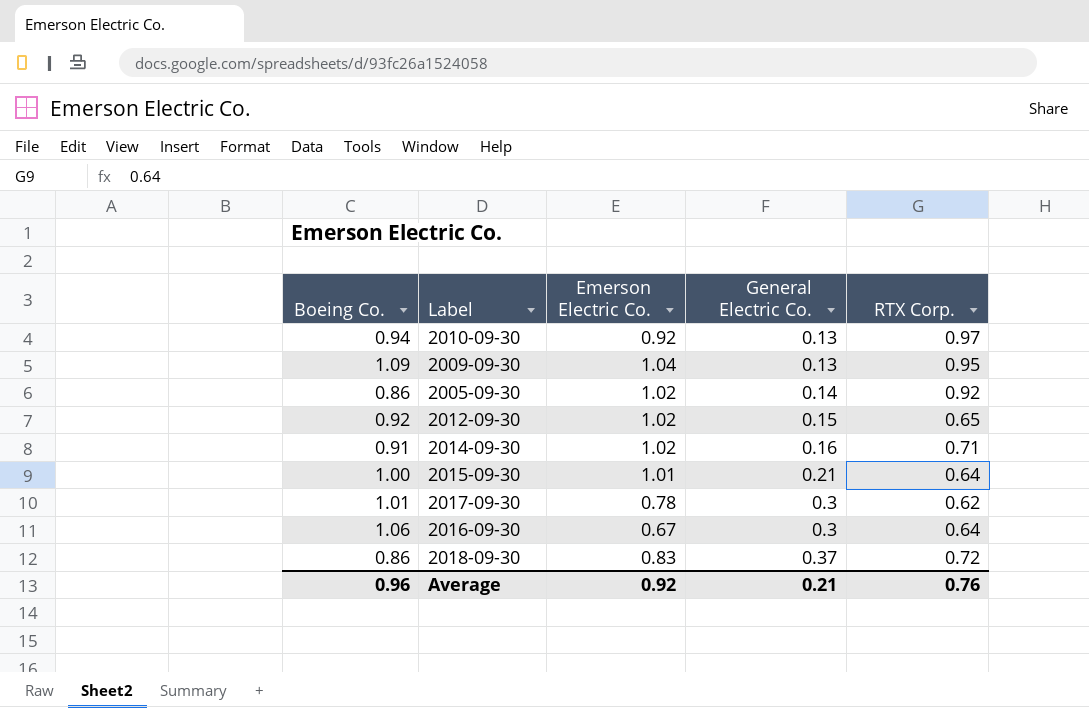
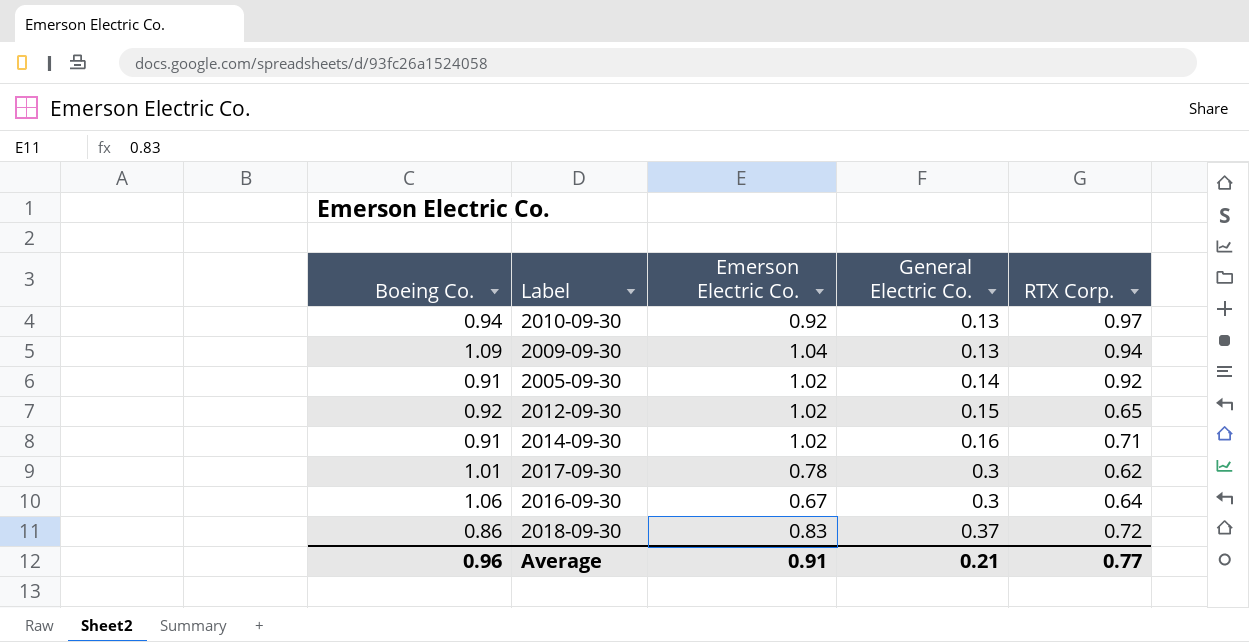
row 2015-09-30: 1.00 | 1.01 | 0.21 | 0.64 -> none
2009-09-30 | RTX Corp.: 0.95 -> 0.94
2005-09-30 | Boeing Co.: 0.86 -> 0.91
Average | Emerson Electric Co.: 0.92 -> 0.91
Average | RTX Corp.: 0.76 -> 0.77

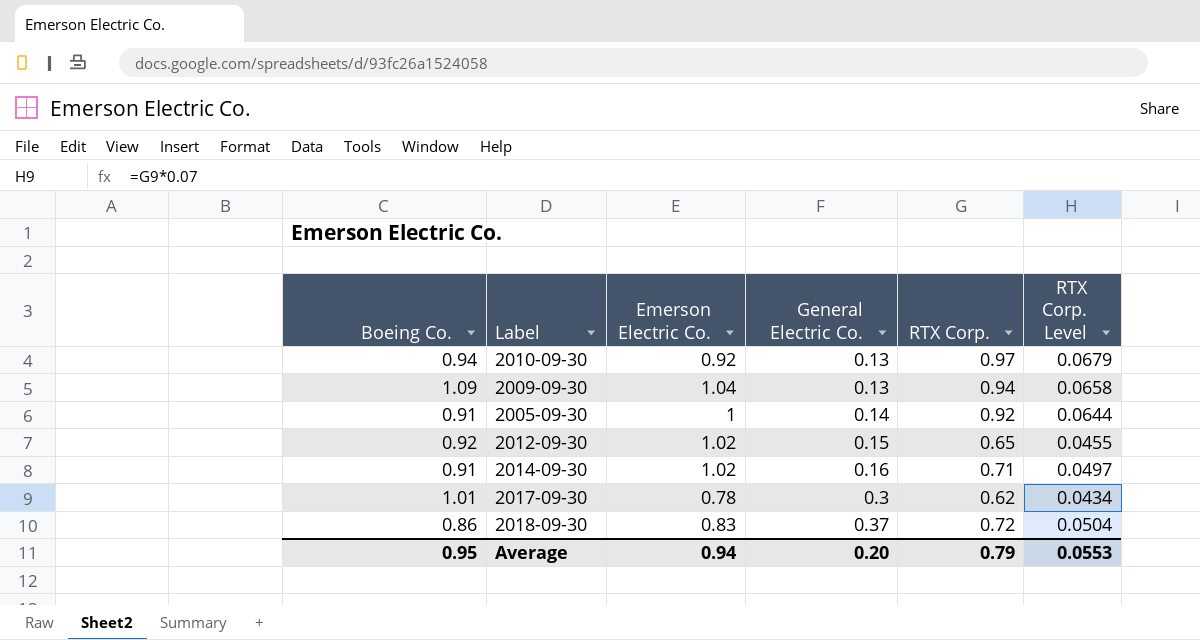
column RTX Corp. Level | formula: none -> [RTX Corp.] * 0.07
row 2016-09-30: 1.06 | 0.67 | 0.3 | 0.64 -> none
2005-09-30 | Emerson Electric Co.: 1.02 -> 1
Average | Boeing Co.: 0.96 -> 0.95
Average | Emerson Electric Co.: 0.91 -> 0.94
Average | General Electric Co.: 0.21 -> 0.20
Average | RTX Corp.: 0.77 -> 0.79

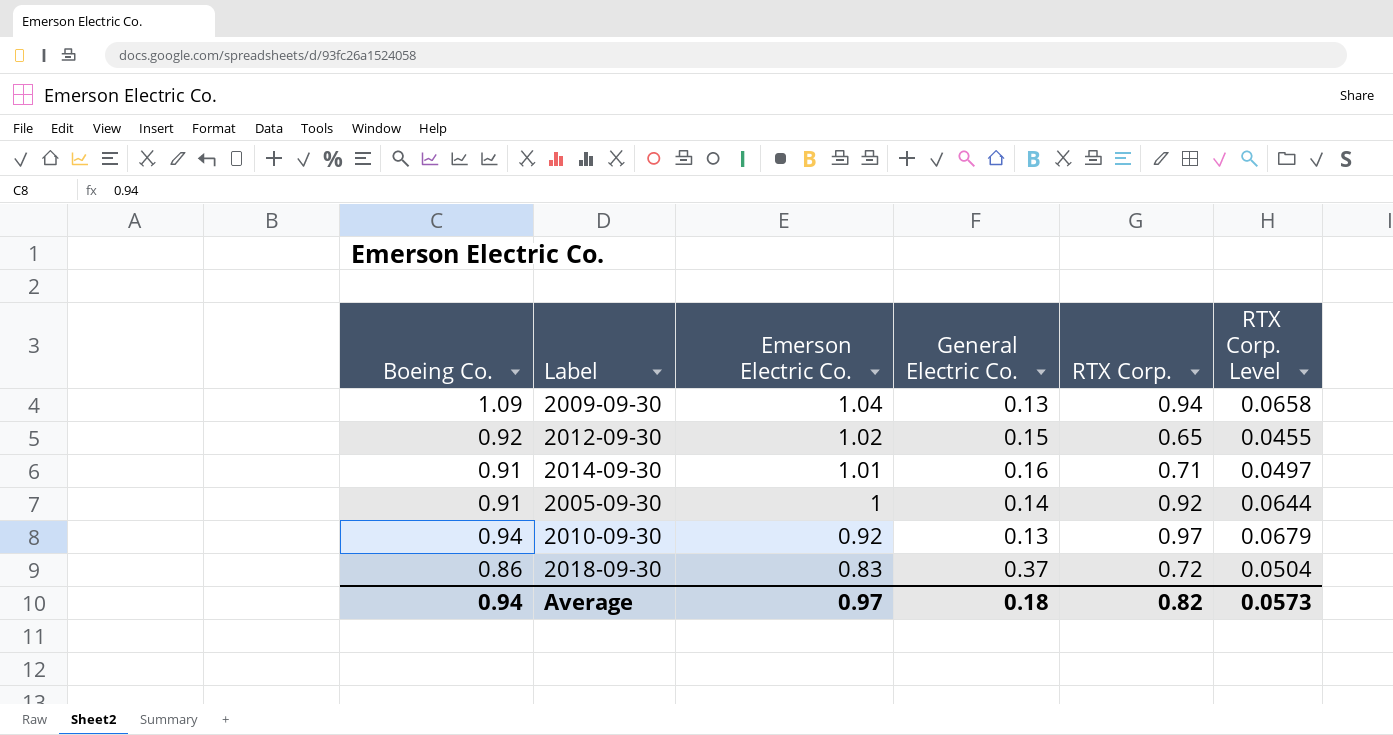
row order: General Electric Co. ascending -> Emerson Electric Co. descending
row 2017-09-30: 1.01 | 0.78 | 0.3 | 0.62 | 0.0434 -> none
2014-09-30 | Emerson Electric Co.: 1.02 -> 1.01
Average | Boeing Co.: 0.95 -> 0.94
Average | Emerson Electric Co.: 0.94 -> 0.97
Average | General Electric Co.: 0.20 -> 0.18
Average | RTX Corp.: 0.79 -> 0.82
Average | RTX Corp. Level: 0.0553 -> 0.0573

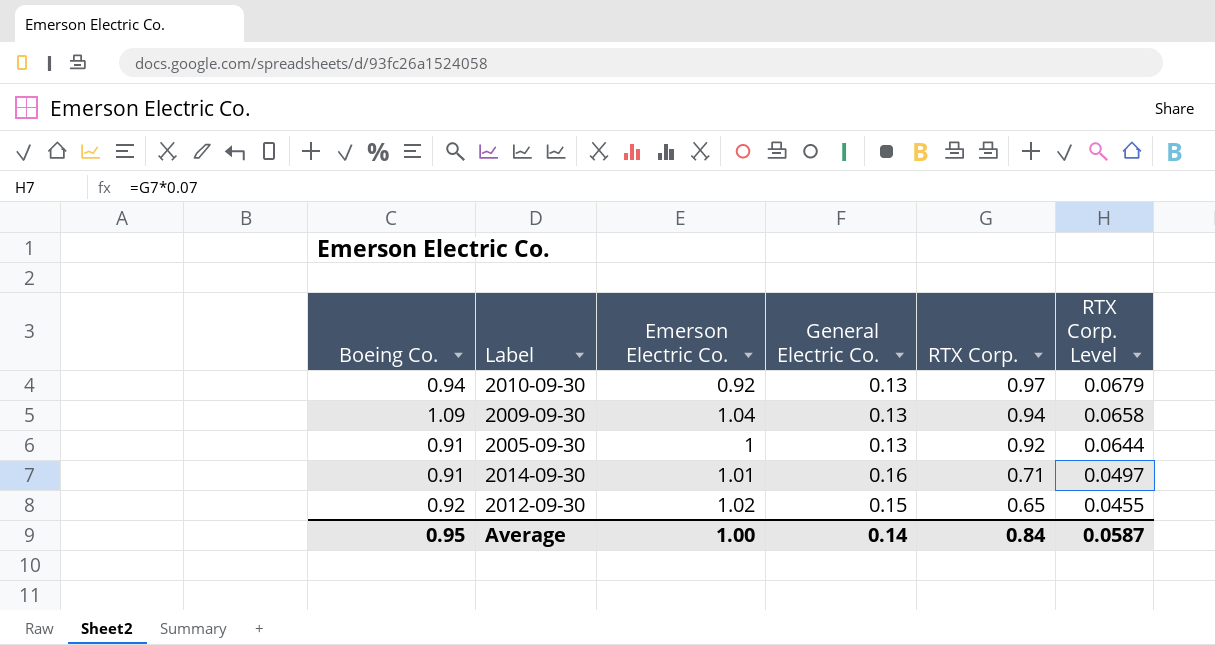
row order: Emerson Electric Co. descending -> RTX Corp. descending
row 2018-09-30: 0.86 | 0.83 | 0.37 | 0.72 | 0.0504 -> none
2005-09-30 | General Electric Co.: 0.14 -> 0.13
Average | Boeing Co.: 0.94 -> 0.95
Average | Emerson Electric Co.: 0.97 -> 1.00
Average | General Electric Co.: 0.18 -> 0.14
Average | RTX Corp.: 0.82 -> 0.84
Average | RTX Corp. Level: 0.0573 -> 0.0587

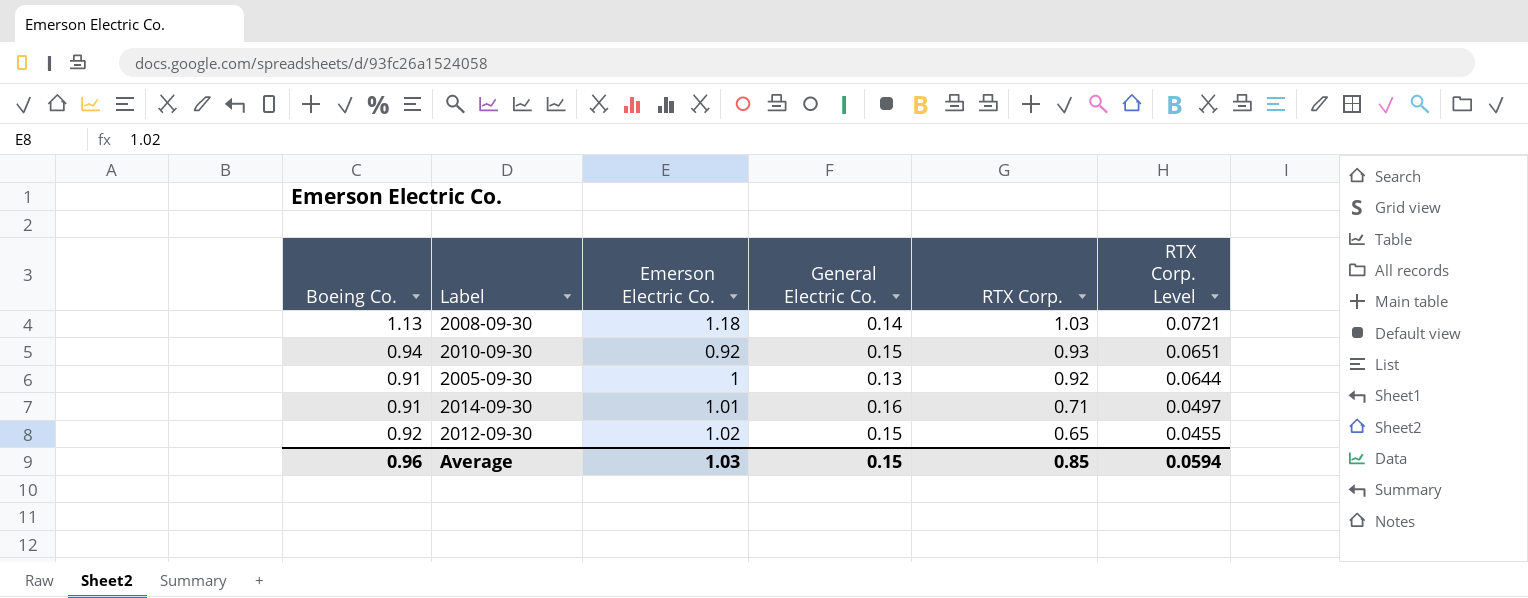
row 2009-09-30: 1.09 | 1.04 | 0.13 | 0.94 | 0.0658 -> none
row 2008-09-30: none -> 1.13 | 1.18 | 0.14 | 1.03 | 0.0721
2010-09-30 | General Electric Co.: 0.13 -> 0.15
2010-09-30 | RTX Corp.: 0.97 -> 0.93
2010-09-30 | RTX Corp. Level: 0.0679 -> 0.0651
Average | Boeing Co.: 0.95 -> 0.96
Average | Emerson Electric Co.: 1.00 -> 1.03
Average | General Electric Co.: 0.14 -> 0.15
Average | RTX Corp.: 0.84 -> 0.85
Average | RTX Corp. Level: 0.0587 -> 0.0594

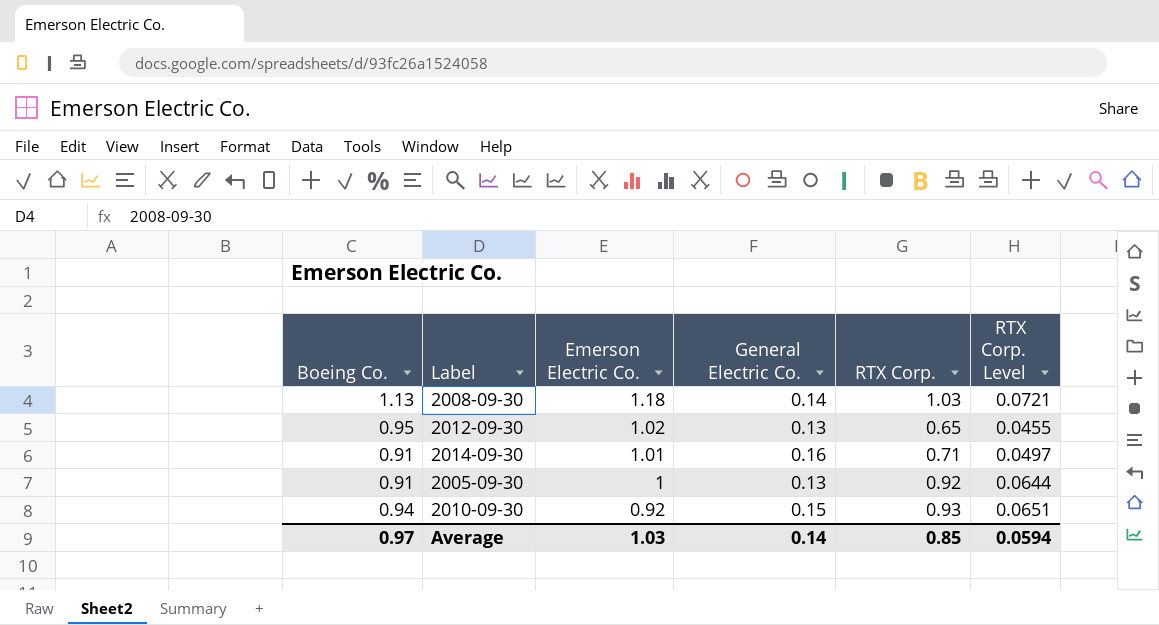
row order: RTX Corp. descending -> Emerson Electric Co. descending
2012-09-30 | Boeing Co.: 0.92 -> 0.95
2012-09-30 | General Electric Co.: 0.15 -> 0.13
Average | Boeing Co.: 0.96 -> 0.97
Average | General Electric Co.: 0.15 -> 0.14

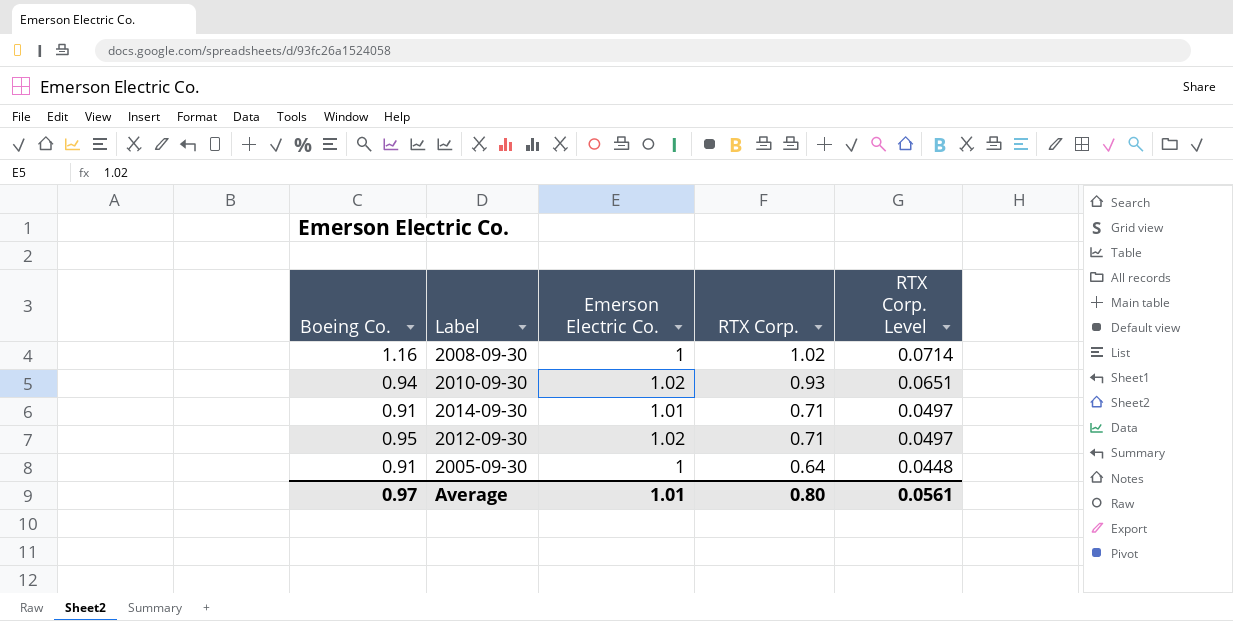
row order: Emerson Electric Co. descending -> RTX Corp. descending
column General Electric Co. | position: 4 -> none
2008-09-30 | Boeing Co.: 1.13 -> 1.16
2008-09-30 | Emerson Electric Co.: 1.18 -> 1
2008-09-30 | RTX Corp.: 1.03 -> 1.02
2008-09-30 | RTX Corp. Level: 0.0721 -> 0.0714
2010-09-30 | Emerson Electric Co.: 0.92 -> 1.02
2012-09-30 | RTX Corp.: 0.65 -> 0.71
2012-09-30 | RTX Corp. Level: 0.0455 -> 0.0497
2005-09-30 | RTX Corp.: 0.92 -> 0.64
2005-09-30 | RTX Corp. Level: 0.0644 -> 0.0448
Average | Emerson Electric Co.: 1.03 -> 1.01
Average | RTX Corp.: 0.85 -> 0.80
Average | RTX Corp. Level: 0.0594 -> 0.0561

